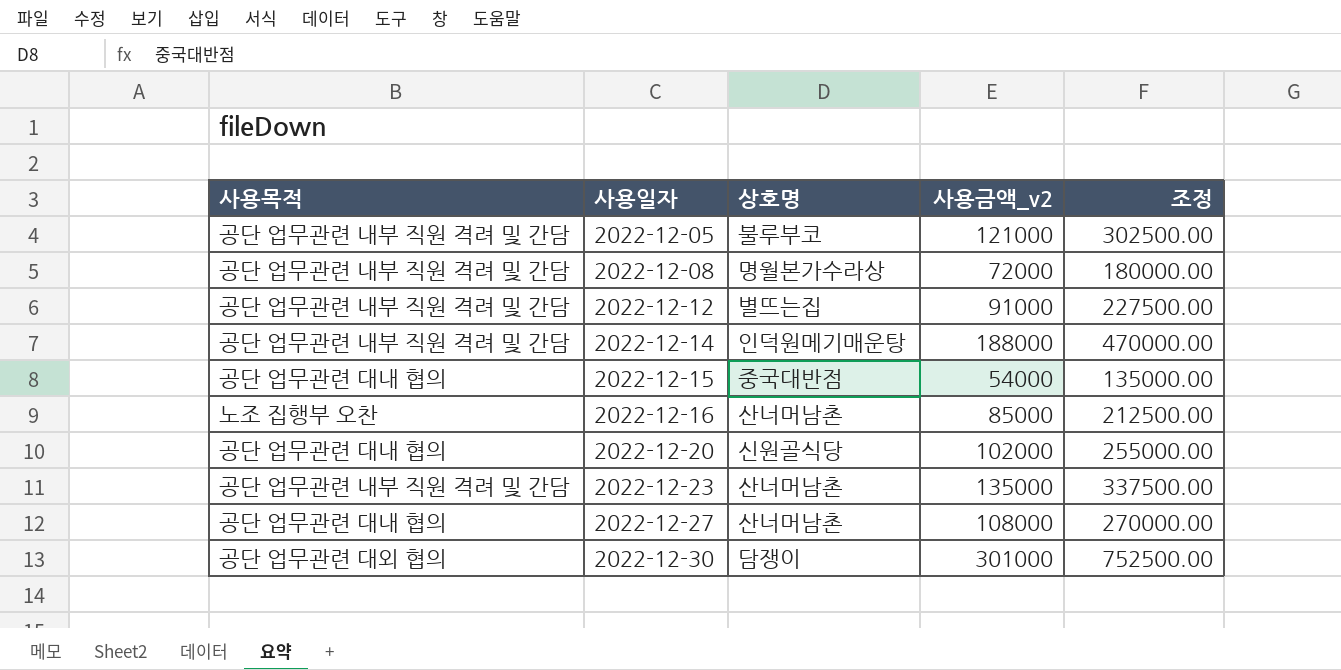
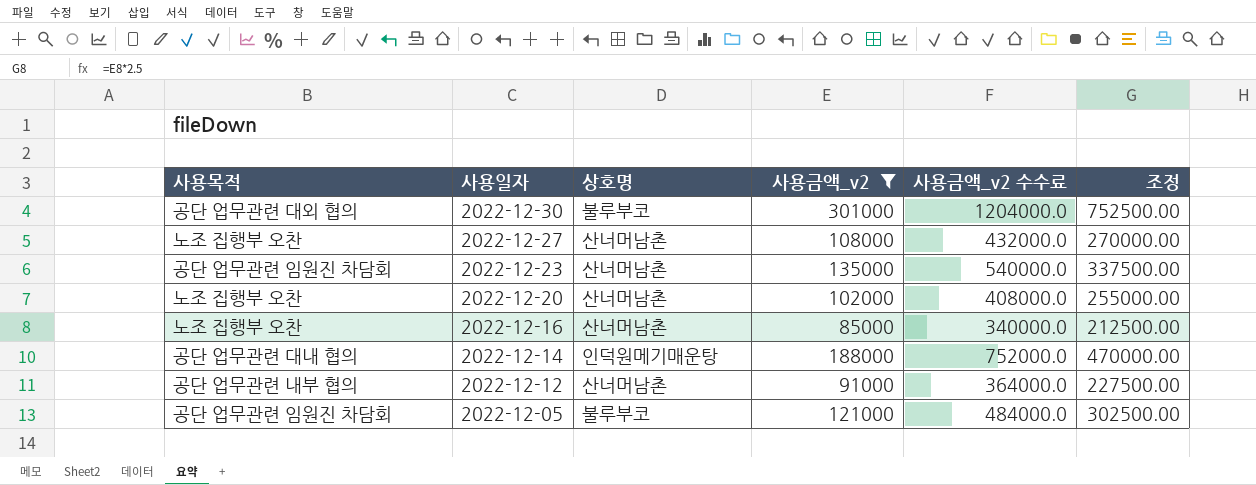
filter: none -> 사용금액_v2 >= 85000
row order: 사용일자 ascending -> 사용일자 descending
column 사용금액_v2 수수료 | formula: none -> [사용금액_v2] * 4
2022-12-30 | 상호명: 담쟁이 -> 불루부코
2022-12-27 | 사용목적: 공단 업무관련 대내 협의 -> 노조 집행부 오찬
2022-12-23 | 사용목적: 공단 업무관련 내부 직원 격려 및 간담 -> 공단 업무관련 임원진 차담회
2022-12-20 | 사용목적: 공단 업무관련 대내 협의 -> 노조 집행부 오찬
2022-12-20 | 상호명: 신원골식당 -> 산너머남촌
2022-12-14 | 사용목적: 공단 업무관련 내부 직원 격려 및 간담 -> 공단 업무관련 대내 협의
2022-12-12 | 사용목적: 공단 업무관련 내부 직원 격려 및 간담 -> 공단 업무관련 내부 협의
2022-12-12 | 상호명: 별뜨는집 -> 산너머남촌
2022-12-05 | 사용목적: 공단 업무관련 내부 직원 격려 및 간담 -> 공단 업무관련 임원진 차담회

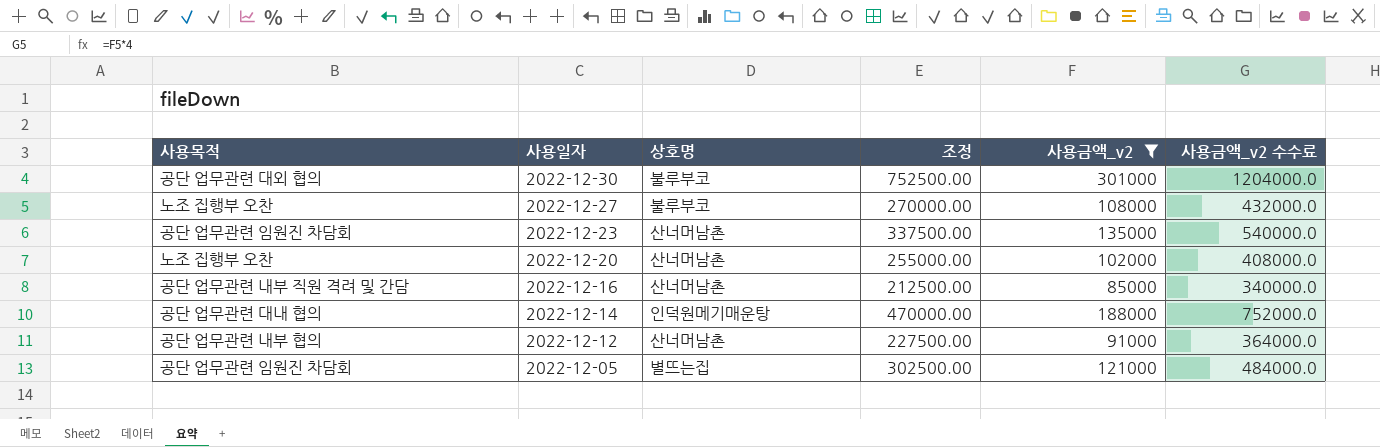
column 조정 | position: 6 -> 4
2022-12-27 | 상호명: 산너머남촌 -> 불루부코
2022-12-16 | 사용목적: 노조 집행부 오찬 -> 공단 업무관련 내부 직원 격려 및 간담
2022-12-05 | 상호명: 불루부코 -> 별뜨는집

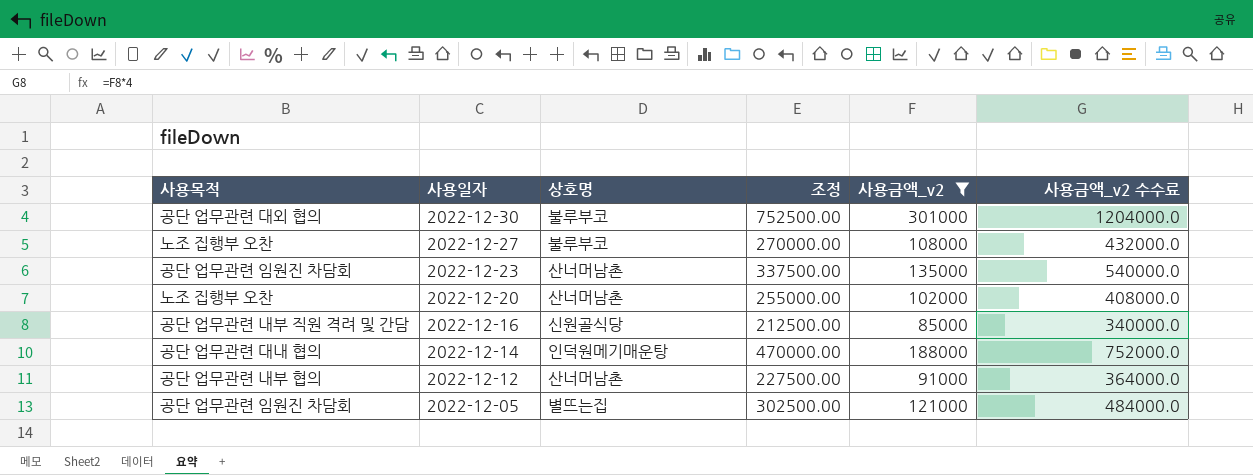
2022-12-16 | 상호명: 산너머남촌 -> 신원골식당

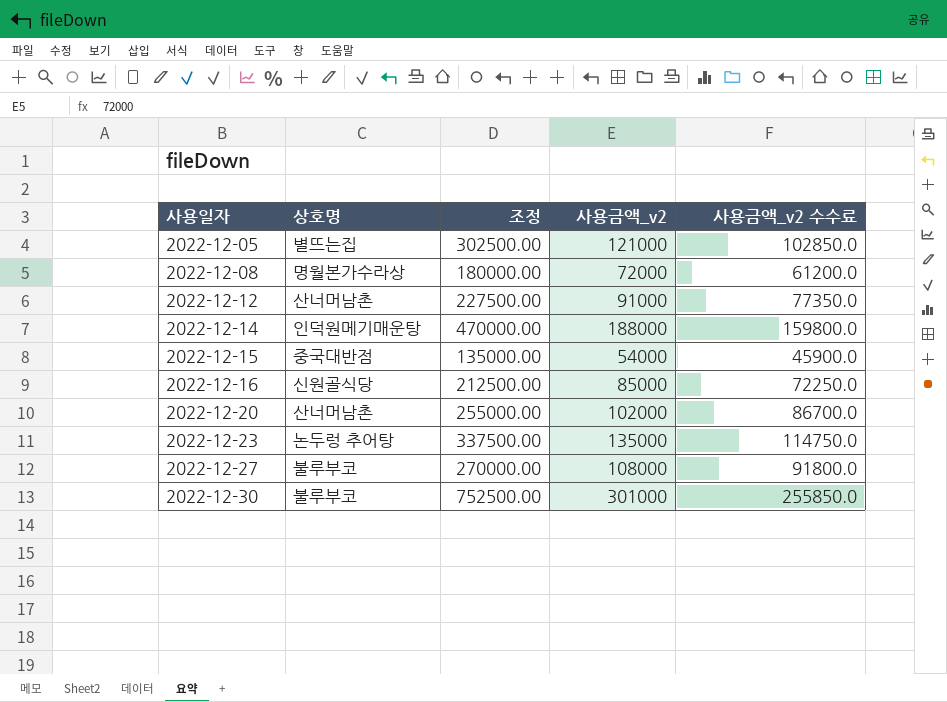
filter: 사용금액_v2 >= 85000 -> none
row order: 사용일자 descending -> 사용일자 ascending
column 사용목적 | position: 1 -> none
column 사용금액_v2 수수료 | formula: [사용금액_v2] * 4 -> [사용금액_v2] * 0.85
2022-12-23 | 상호명: 산너머남촌 -> 논두렁 추어탕

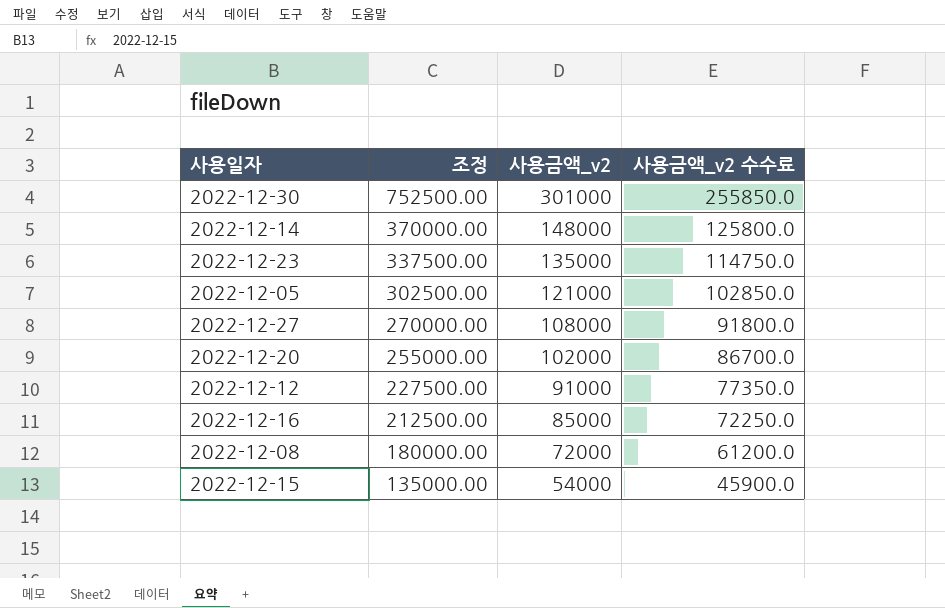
row order: 사용일자 ascending -> 조정 descending
column 상호명 | position: 2 -> none
2022-12-14 | 조정: 470000.00 -> 370000.00
2022-12-14 | 사용금액_v2: 188000 -> 148000
2022-12-14 | 사용금액_v2 수수료: 159800.0 -> 125800.0

